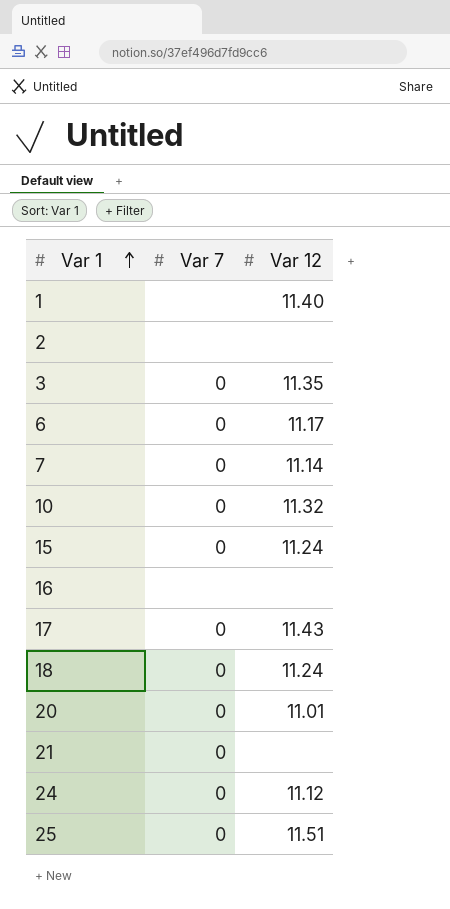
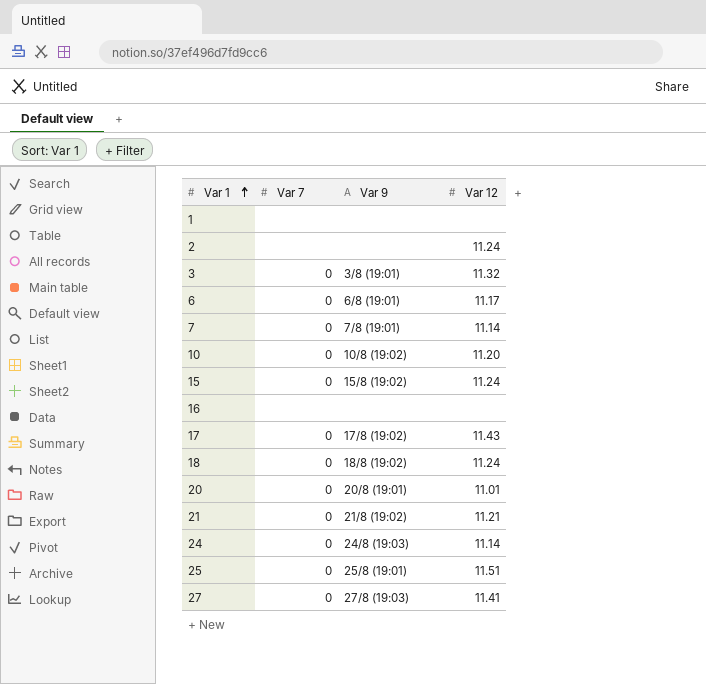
column Var 9 | position: none -> 3
1 | Var 12: 11.40 -> none
2 | Var 12: none -> 11.24
3 | Var 12: 11.35 -> 11.32
10 | Var 12: 11.32 -> 11.20
21 | Var 12: none -> 11.21
24 | Var 12: 11.12 -> 11.14
row 27: none -> 0 | 27/8 (19:03) | 11.41

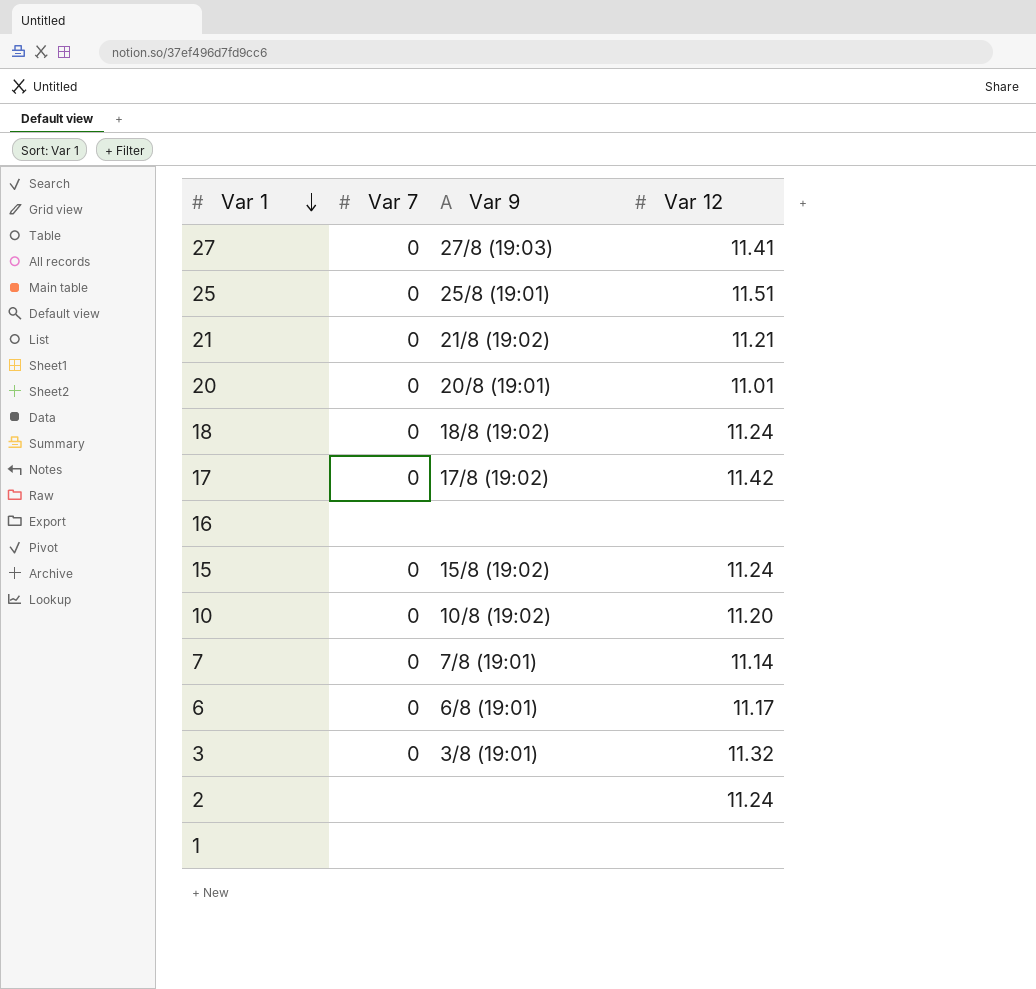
row order: Var 1 ascending -> Var 1 descending
row 24: 0 | 24/8 (19:03) | 11.14 -> none
17 | Var 12: 11.43 -> 11.42

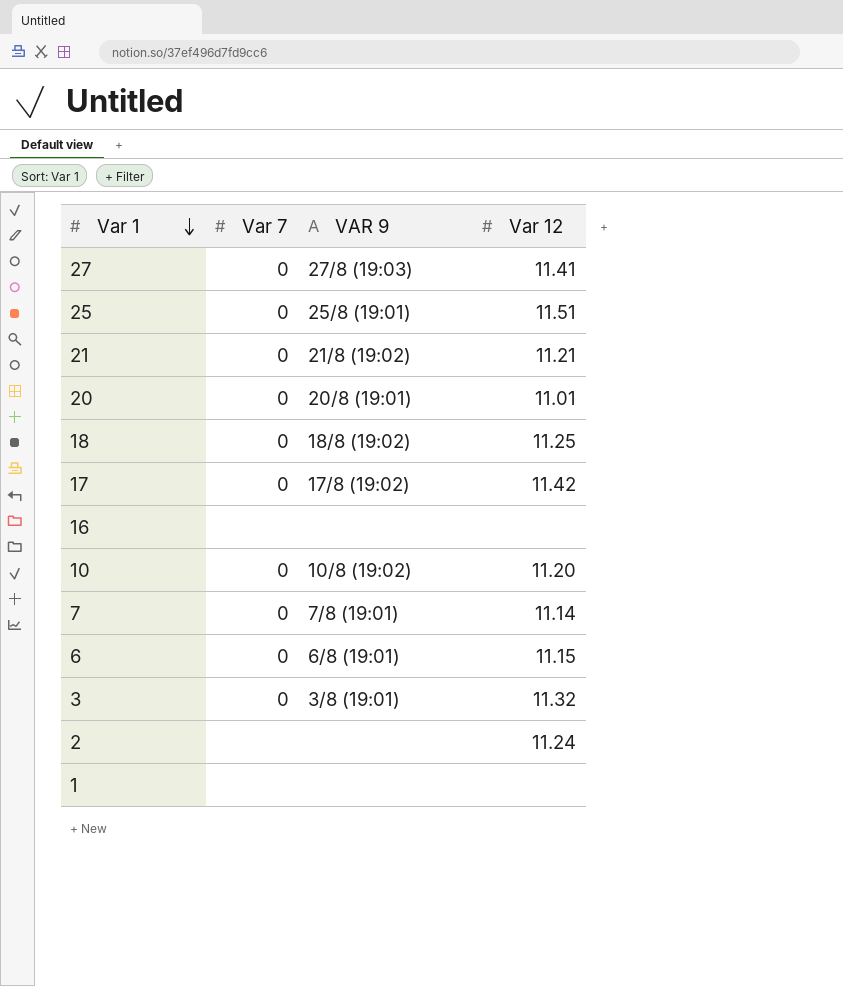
column name: Var 9 -> VAR 9
row 15: 0 | 15/8 (19:02) | 11.24 -> none
18 | Var 12: 11.24 -> 11.25
6 | Var 12: 11.17 -> 11.15

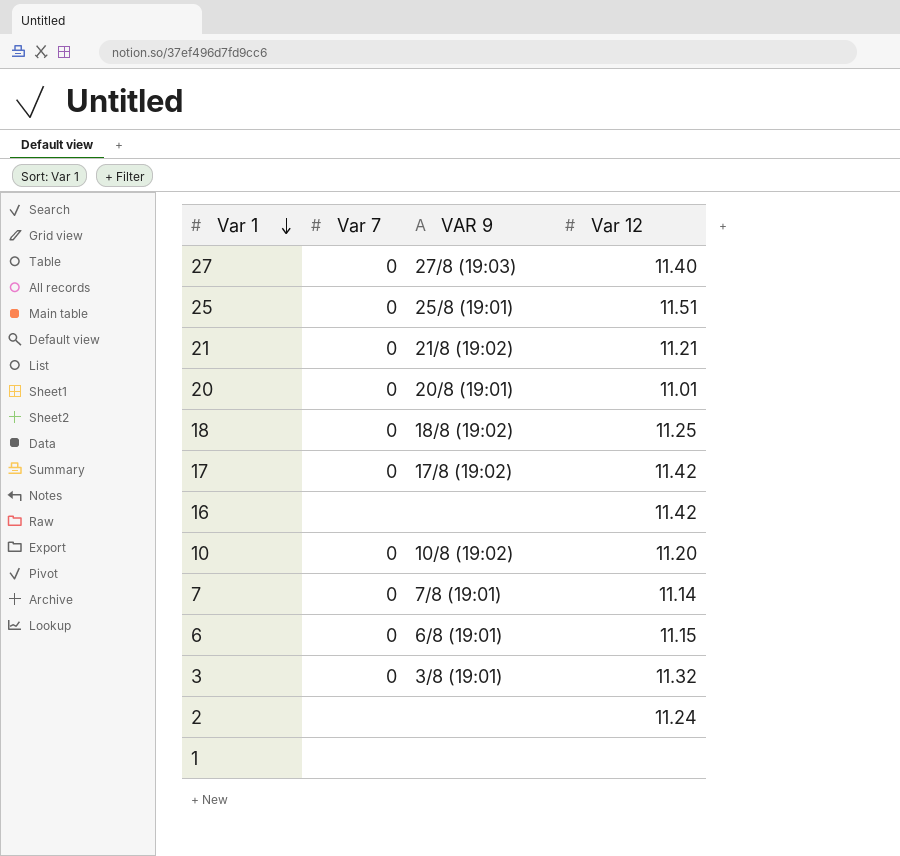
27 | Var 12: 11.41 -> 11.40
16 | Var 12: none -> 11.42

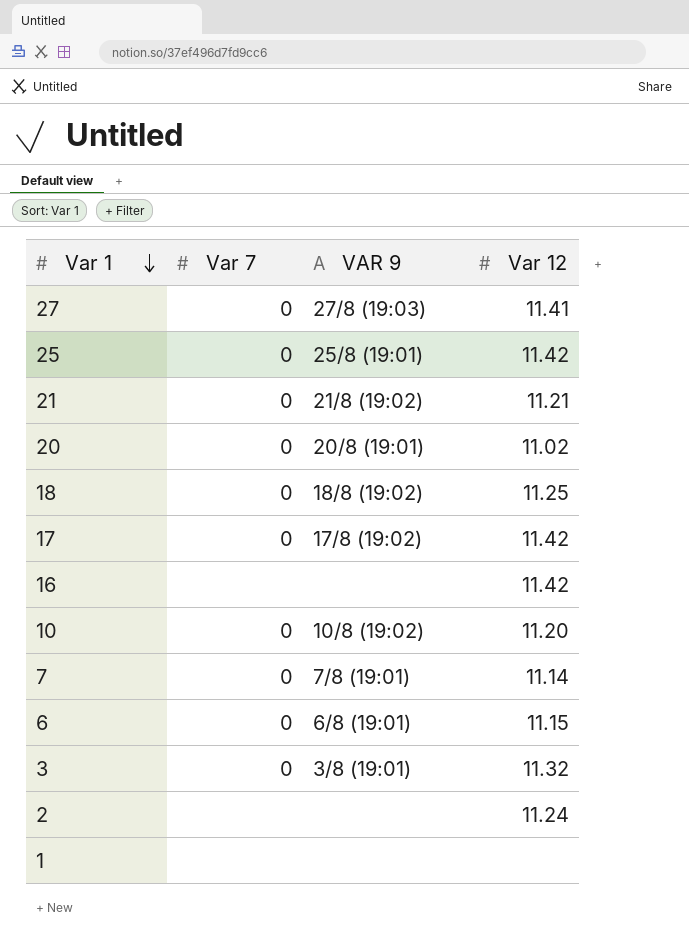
27 | Var 12: 11.40 -> 11.41
25 | Var 12: 11.51 -> 11.42
20 | Var 12: 11.01 -> 11.02

